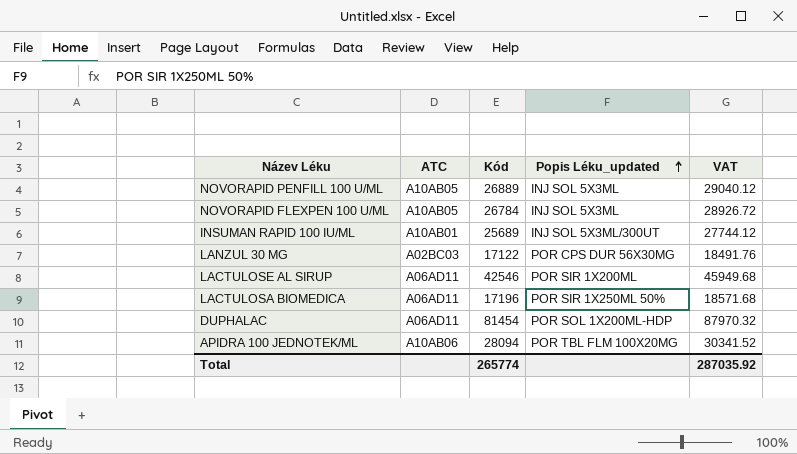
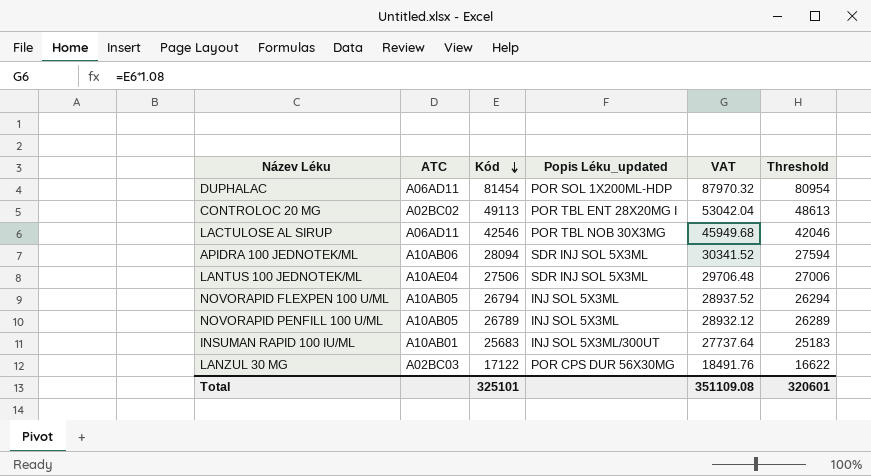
row order: Popis Léku_updated ascending -> Kód descending
column Threshold | formula: none -> [Kód] - 500
row LACTULOSA BIOMEDICA: A06AD11 | 17196 | POR SIR 1X250ML 50% | 18571.68 -> none
row CONTROLOC 20 MG: none -> A02BC02 | 49113 | POR TBL ENT 28X20MG I | 53042.04 | 48613
LACTULOSE AL SIRUP | Popis Léku_updated: POR SIR 1X200ML -> POR TBL NOB 30X3MG
APIDRA 100 JEDNOTEK/ML | Popis Léku_updated: POR TBL FLM 100X20MG -> SDR INJ SOL 5X3ML
row LANTUS 100 JEDNOTEK/ML: none -> A10AE04 | 27506 | SDR INJ SOL 5X3ML | 29706.48 | 27006
NOVORAPID FLEXPEN 100 U/ML | Kód: 26784 -> 26794
NOVORAPID FLEXPEN 100 U/ML | VAT: 28926.72 -> 28937.52
NOVORAPID PENFILL 100 U/ML | Kód: 26889 -> 26789
NOVORAPID PENFILL 100 U/ML | VAT: 29040.12 -> 28932.12
INSUMAN RAPID 100 IU/ML | Kód: 25689 -> 25683
INSUMAN RAPID 100 IU/ML | VAT: 27744.12 -> 27737.64
Total | Kód: 265774 -> 325101
Total | VAT: 287035.92 -> 351109.08

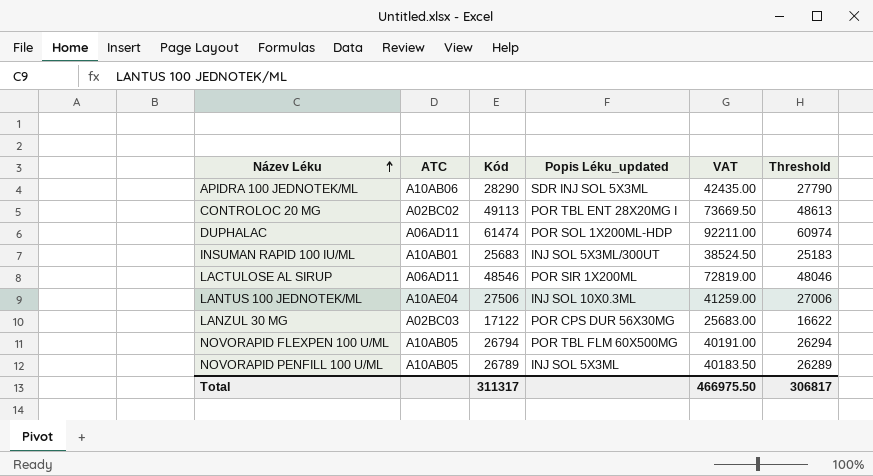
row order: Kód descending -> Název Léku ascending
column VAT | formula: [Kód] * 1.08 -> [Kód] * 1.5
APIDRA 100 JEDNOTEK/ML | Kód: 28094 -> 28290
APIDRA 100 JEDNOTEK/ML | Threshold: 27594 -> 27790
DUPHALAC | Kód: 81454 -> 61474
DUPHALAC | Threshold: 80954 -> 60974
LACTULOSE AL SIRUP | Kód: 42546 -> 48546
LACTULOSE AL SIRUP | Popis Léku_updated: POR TBL NOB 30X3MG -> POR SIR 1X200ML
LACTULOSE AL SIRUP | Threshold: 42046 -> 48046
LANTUS 100 JEDNOTEK/ML | Popis Léku_updated: SDR INJ SOL 5X3ML -> INJ SOL 10X0.3ML
NOVORAPID FLEXPEN 100 U/ML | Popis Léku_updated: INJ SOL 5X3ML -> POR TBL FLM 60X500MG
Total | Kód: 325101 -> 311317
Total | VAT: 351109.08 -> 466975.50
Total | Threshold: 320601 -> 306817

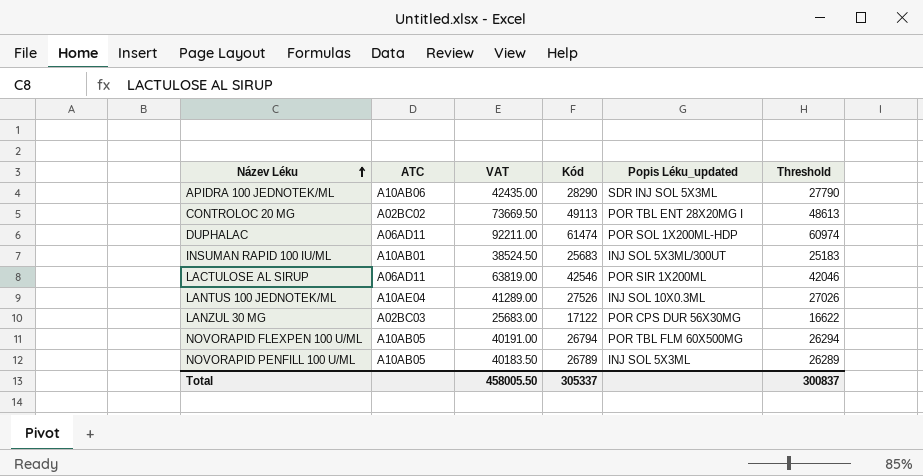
column VAT | position: 5 -> 3
LACTULOSE AL SIRUP | VAT: 72819.00 -> 63819.00
LACTULOSE AL SIRUP | Kód: 48546 -> 42546
LACTULOSE AL SIRUP | Threshold: 48046 -> 42046
LANTUS 100 JEDNOTEK/ML | VAT: 41259.00 -> 41289.00
LANTUS 100 JEDNOTEK/ML | Kód: 27506 -> 27526
LANTUS 100 JEDNOTEK/ML | Threshold: 27006 -> 27026
Total | VAT: 466975.50 -> 458005.50
Total | Kód: 311317 -> 305337
Total | Threshold: 306817 -> 300837

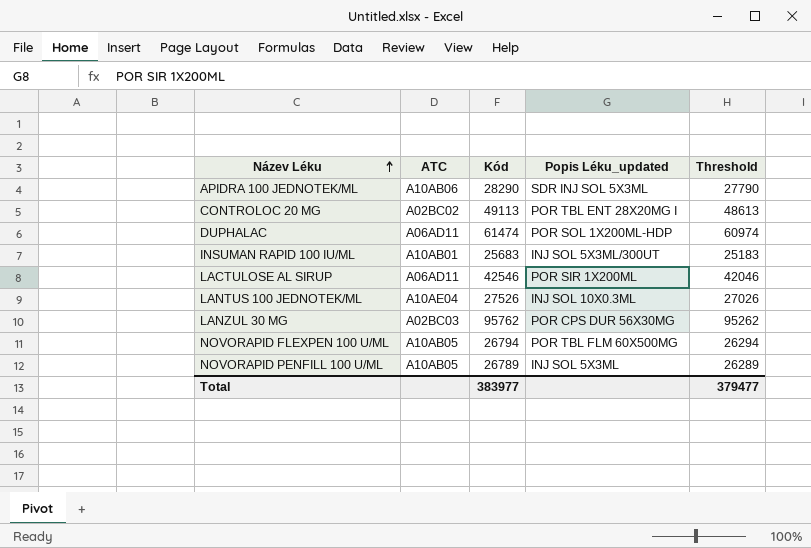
column VAT | formula: [Kód] * 1.5 -> none
LANZUL 30 MG | Kód: 17122 -> 95762
LANZUL 30 MG | Threshold: 16622 -> 95262
Total | Kód: 305337 -> 383977
Total | Threshold: 300837 -> 379477

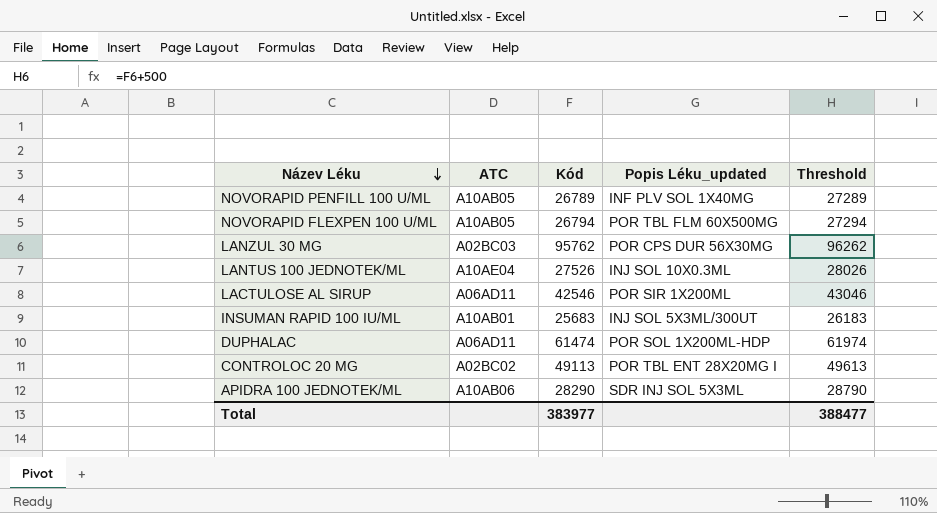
row order: Název Léku ascending -> Název Léku descending
column Threshold | formula: [Kód] - 500 -> [Kód] + 500
NOVORAPID PENFILL 100 U/ML | Popis Léku_updated: INJ SOL 5X3ML -> INF PLV SOL 1X40MG
Total | Threshold: 379477 -> 388477

